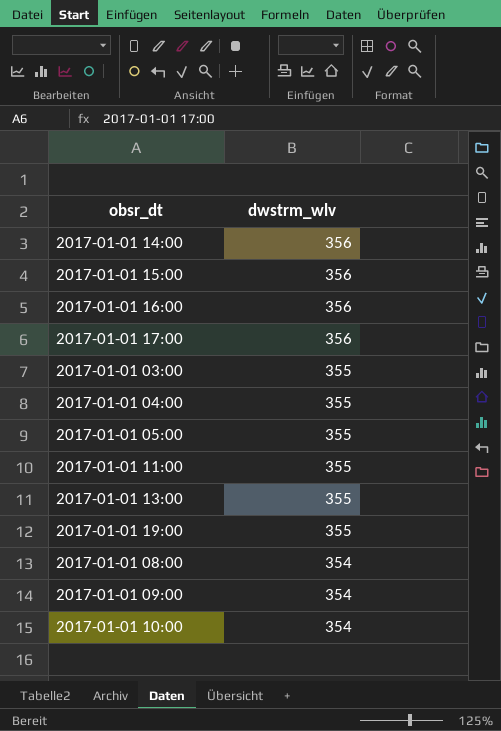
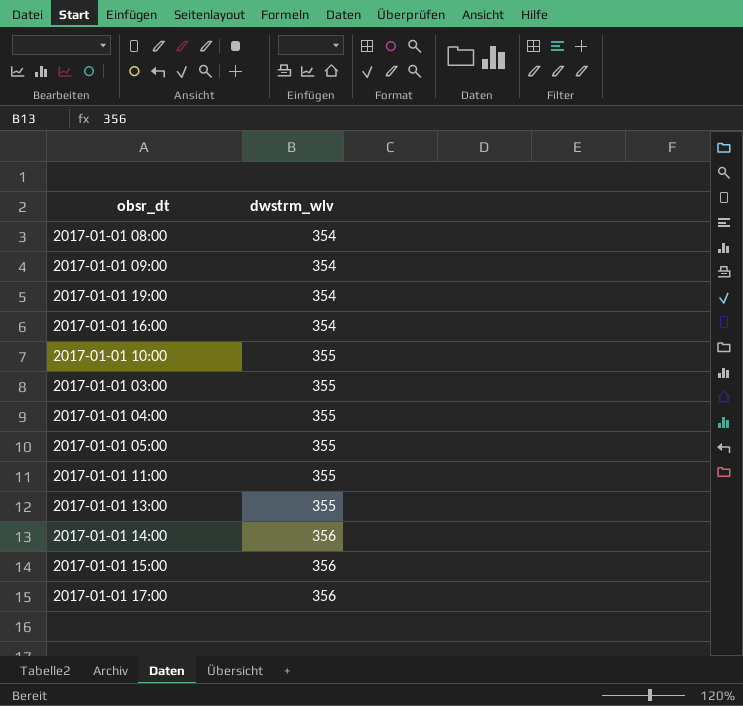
row order: dwstrm_wlv descending -> dwstrm_wlv ascending
2017-01-01 19:00 | dwstrm_wlv: 355 -> 354
2017-01-01 16:00 | dwstrm_wlv: 356 -> 354
2017-01-01 10:00 | dwstrm_wlv: 354 -> 355

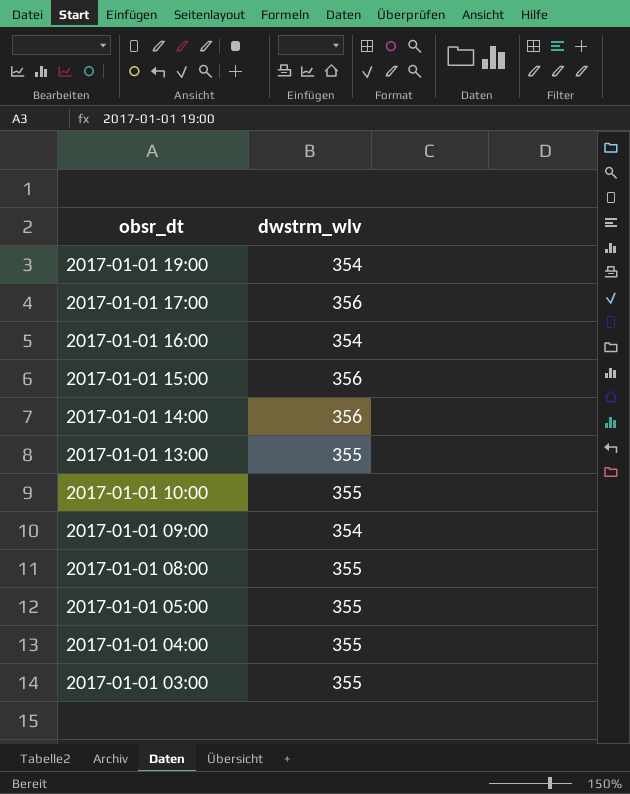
row order: dwstrm_wlv ascending -> obsr_dt descending
row 2017-01-01 11:00: 355 -> none
2017-01-01 08:00 | dwstrm_wlv: 354 -> 355

